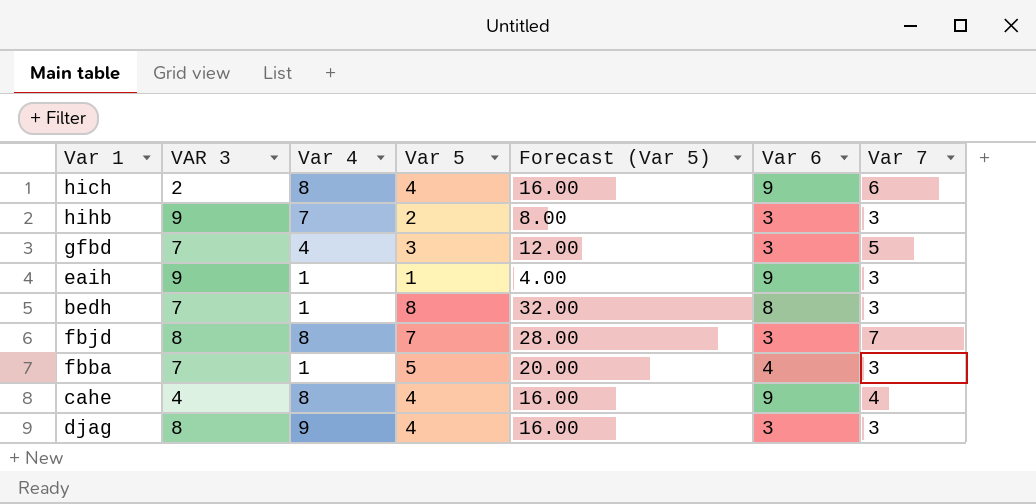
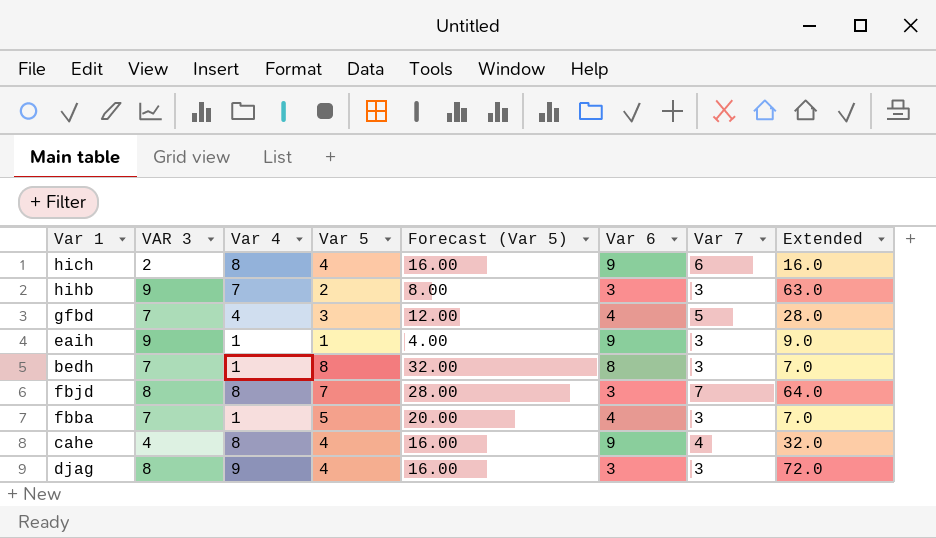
column Extended | formula: none -> [VAR 3] * [Var 4]
gfbd | Var 6: 3 -> 4

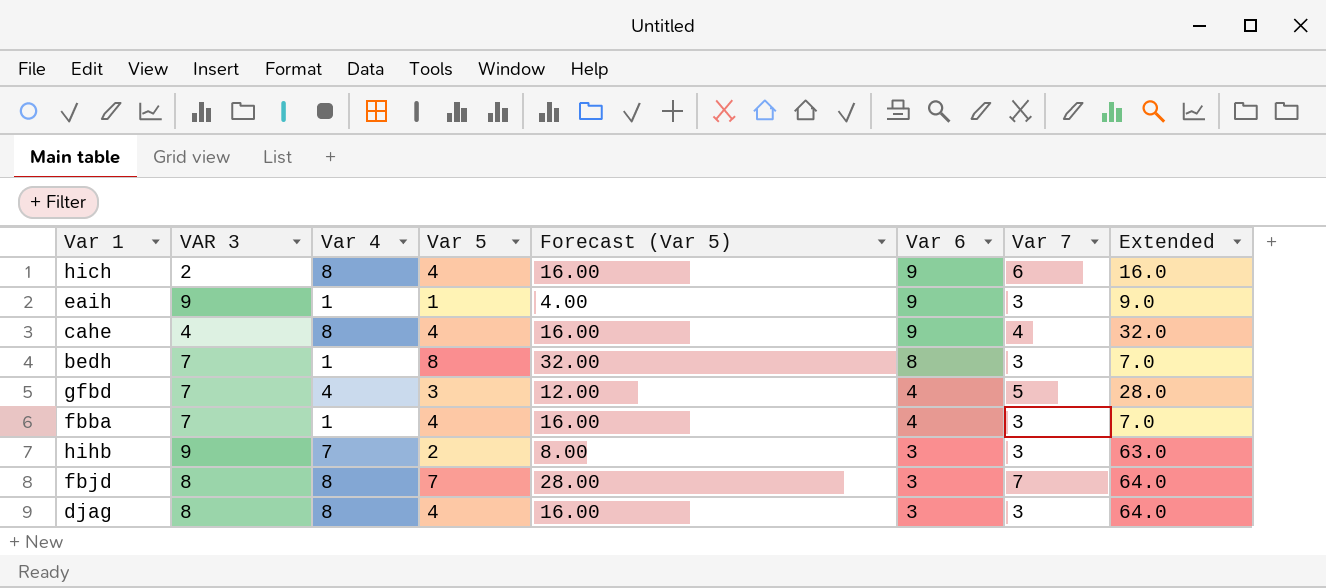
row order: none -> Var 6 descending
fbba | Var 5: 5 -> 4
fbba | Forecast (Var 5): 20.00 -> 16.00
djag | Var 4: 9 -> 8
djag | Extended: 72.0 -> 64.0

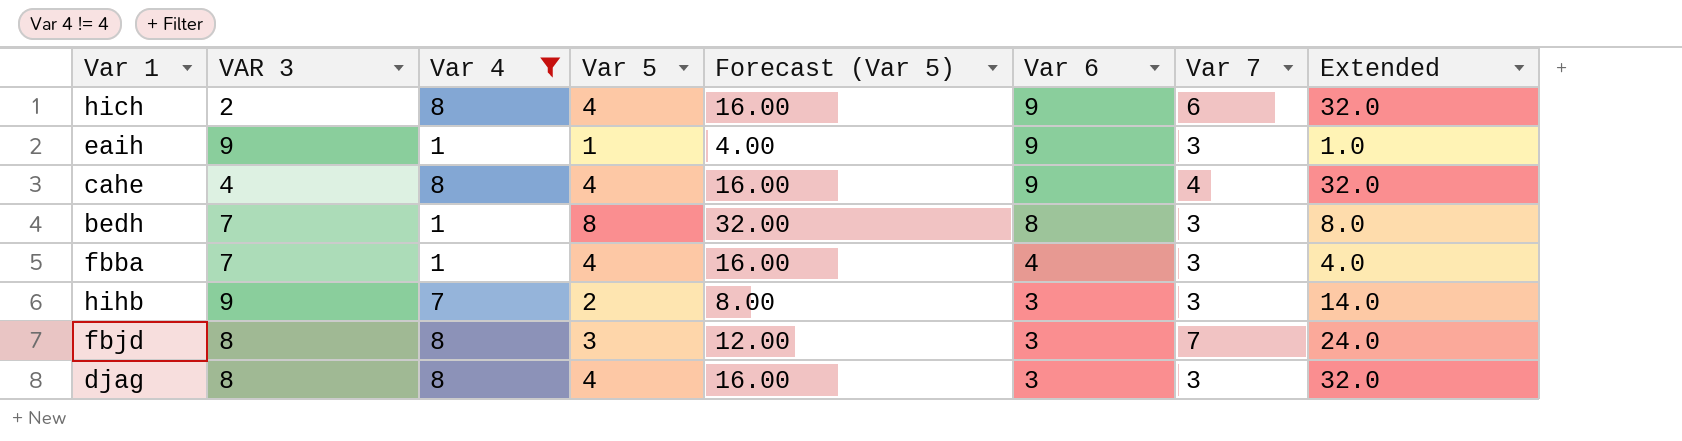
filter: none -> Var 4 != 4
column Extended | formula: [VAR 3] * [Var 4] -> [Var 4] * [Var 5]
fbjd | Var 5: 7 -> 3
fbjd | Forecast (Var 5): 28.00 -> 12.00

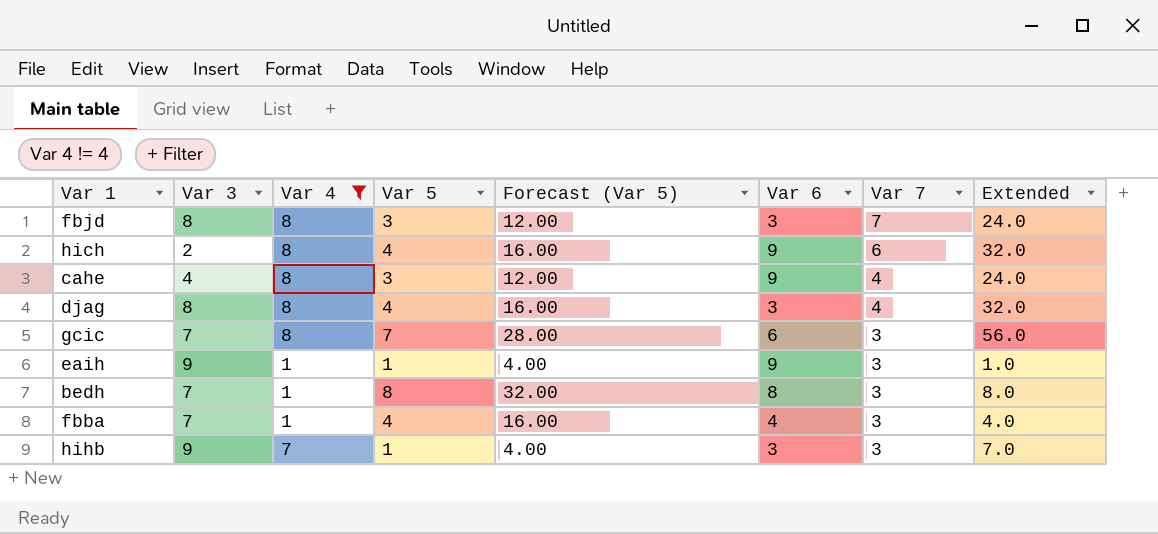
row order: Var 6 descending -> Var 7 descending
column name: VAR 3 -> Var 3
cahe | Var 5: 4 -> 3
cahe | Forecast (Var 5): 16.00 -> 12.00
cahe | Extended: 32.0 -> 24.0
djag | Var 7: 3 -> 4
row gcic: none -> 7 | 8 | 7 | 28.00 | 6 | 3 | 56.0
hihb | Var 5: 2 -> 1
hihb | Forecast (Var 5): 8.00 -> 4.00
hihb | Extended: 14.0 -> 7.0

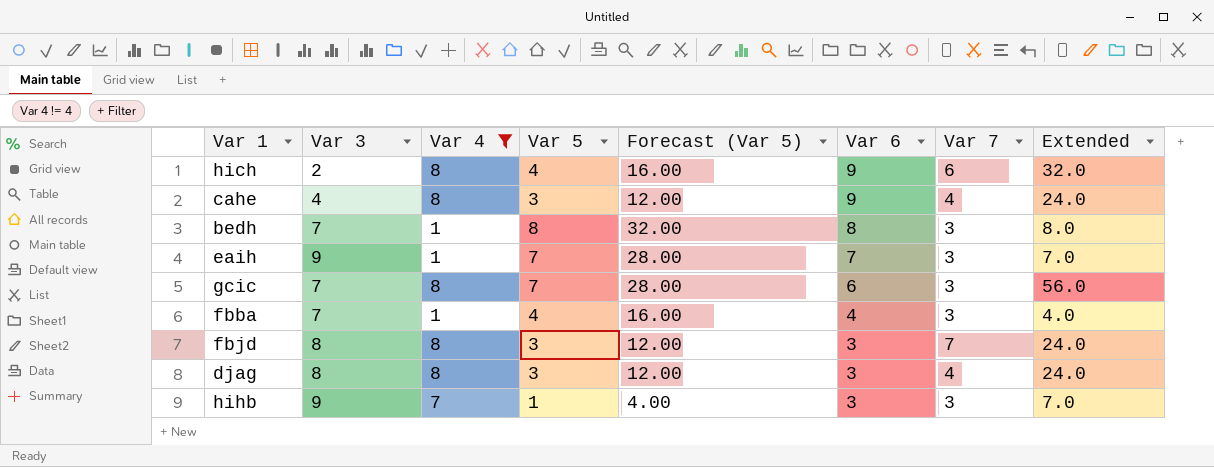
row order: Var 7 descending -> Var 6 descending
eaih | Var 5: 1 -> 7
eaih | Forecast (Var 5): 4.00 -> 28.00
eaih | Var 6: 9 -> 7
eaih | Extended: 1.0 -> 7.0
djag | Var 5: 4 -> 3
djag | Forecast (Var 5): 16.00 -> 12.00
djag | Extended: 32.0 -> 24.0

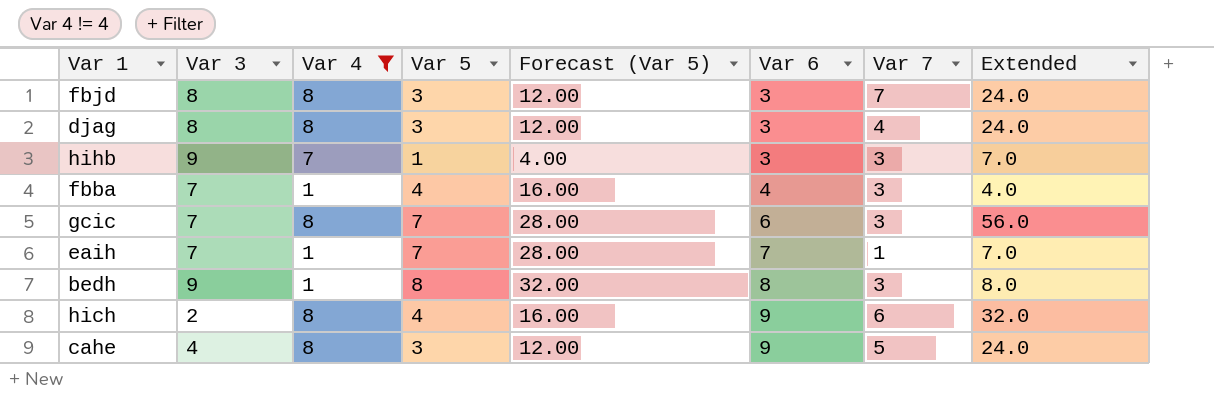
row order: Var 6 descending -> Var 6 ascending
eaih | Var 3: 9 -> 7
eaih | Var 7: 3 -> 1
bedh | Var 3: 7 -> 9
cahe | Var 7: 4 -> 5

